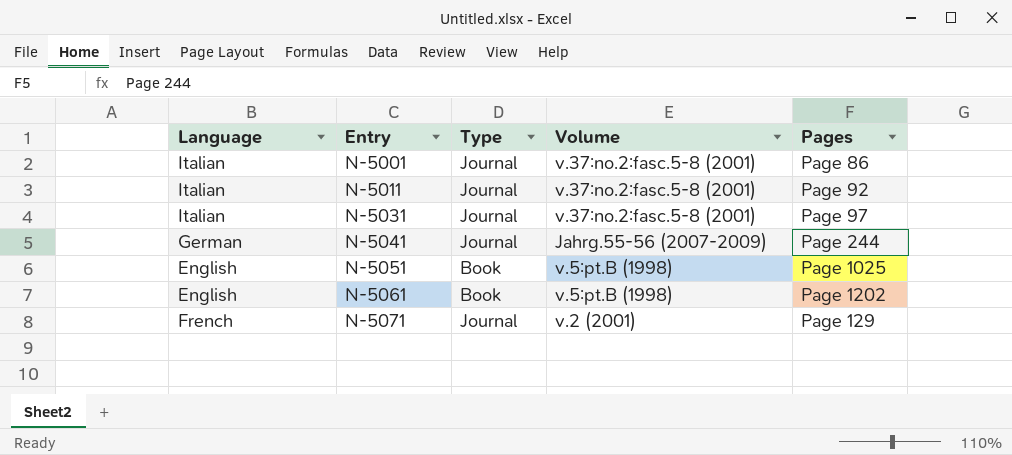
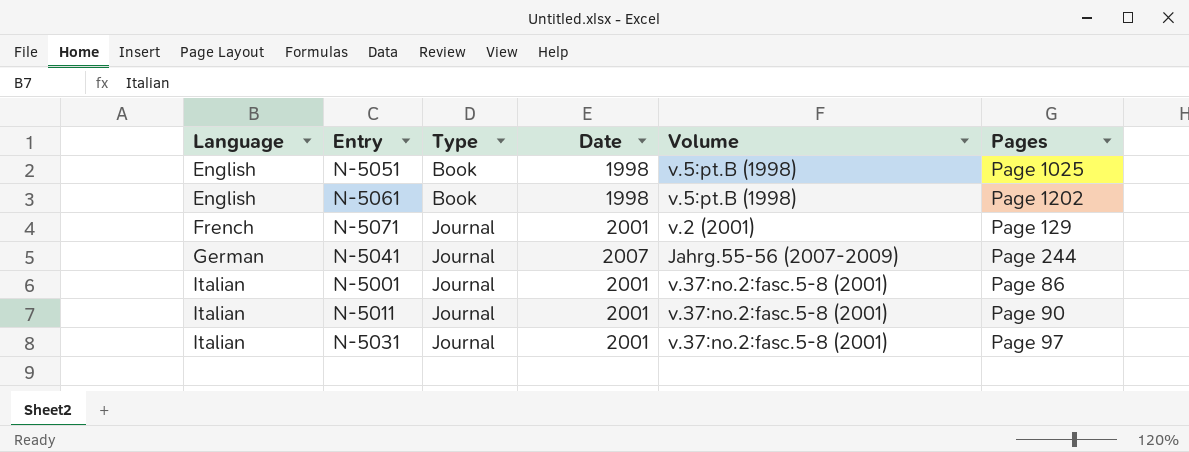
row order: Entry ascending -> Language ascending
column Date | position: none -> 4
N-5011 | Pages: Page 92 -> Page 90

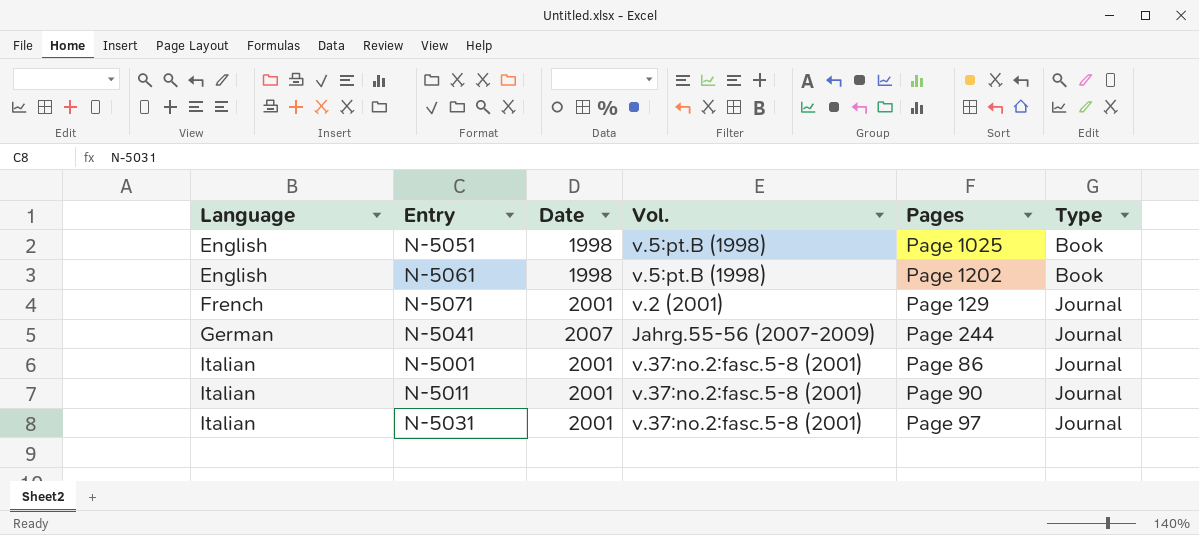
column name: Volume -> Vol.
column Type | position: 3 -> 6

